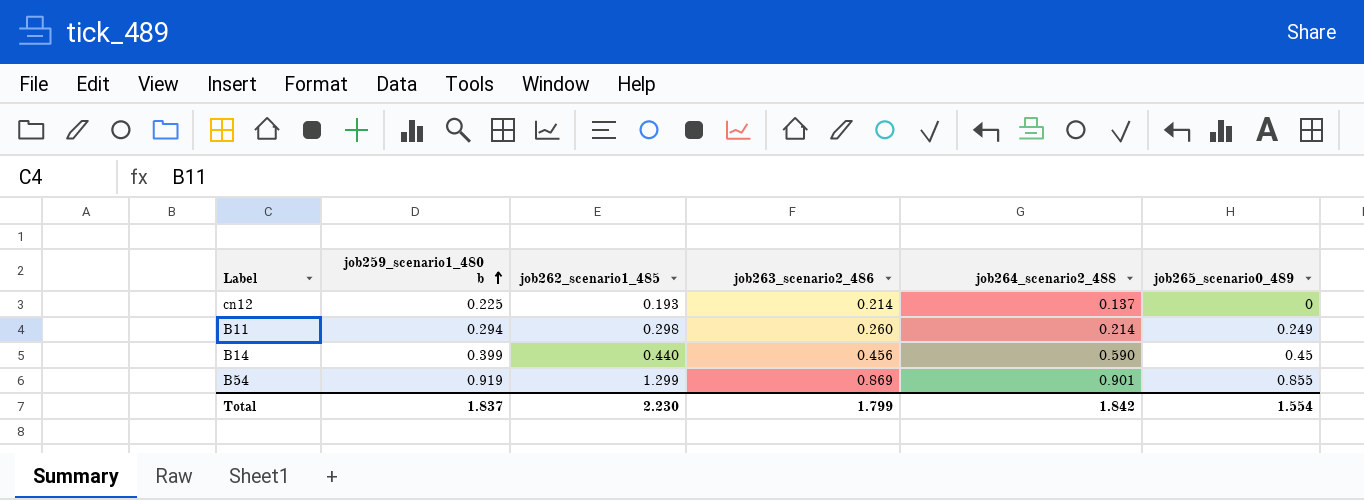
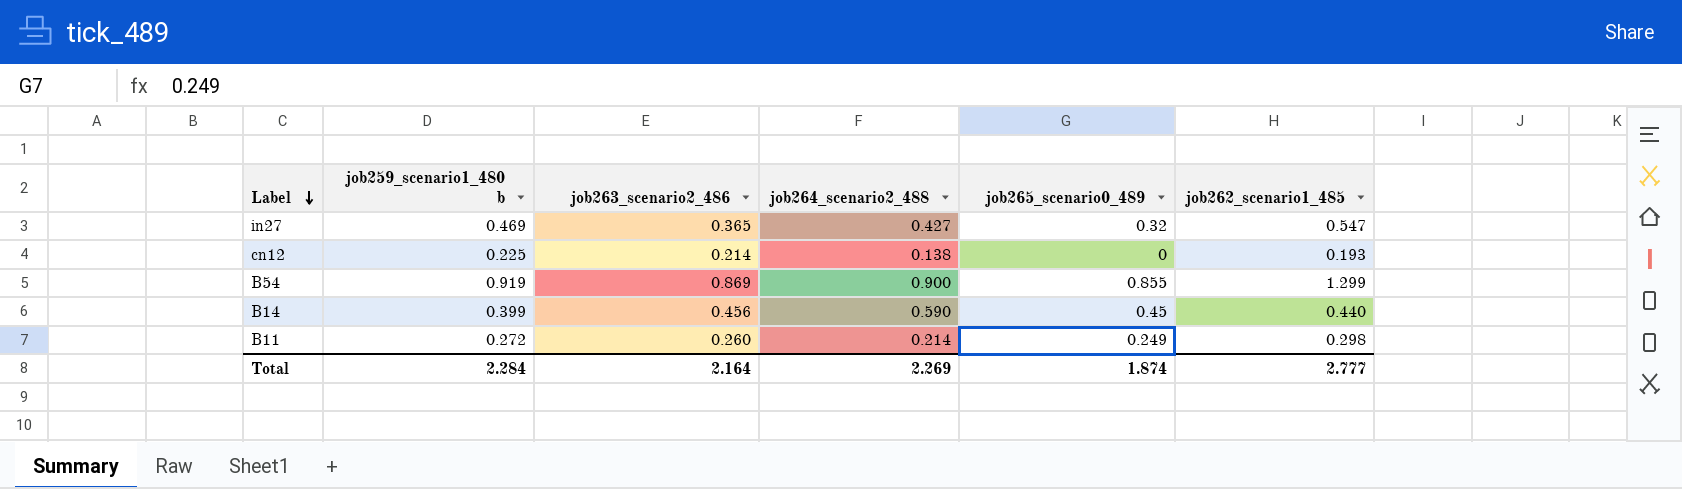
row order: job259_scenario1_480 b ascending -> Label descending
column job262_scenario1_485 | position: 3 -> 6
row in27: none -> 0.469 | 0.365 | 0.427 | 0.32 | 0.547
cn12 | job264_scenario2_488: 0.137 -> 0.138
B54 | job264_scenario2_488: 0.901 -> 0.900
B11 | job259_scenario1_480 b: 0.294 -> 0.272
Total | job259_scenario1_480 b: 1.837 -> 2.284
Total | job263_scenario2_486: 1.799 -> 2.164
Total | job264_scenario2_488: 1.842 -> 2.269
Total | job265_scenario0_489: 1.554 -> 1.874
Total | job262_scenario1_485: 2.230 -> 2.777

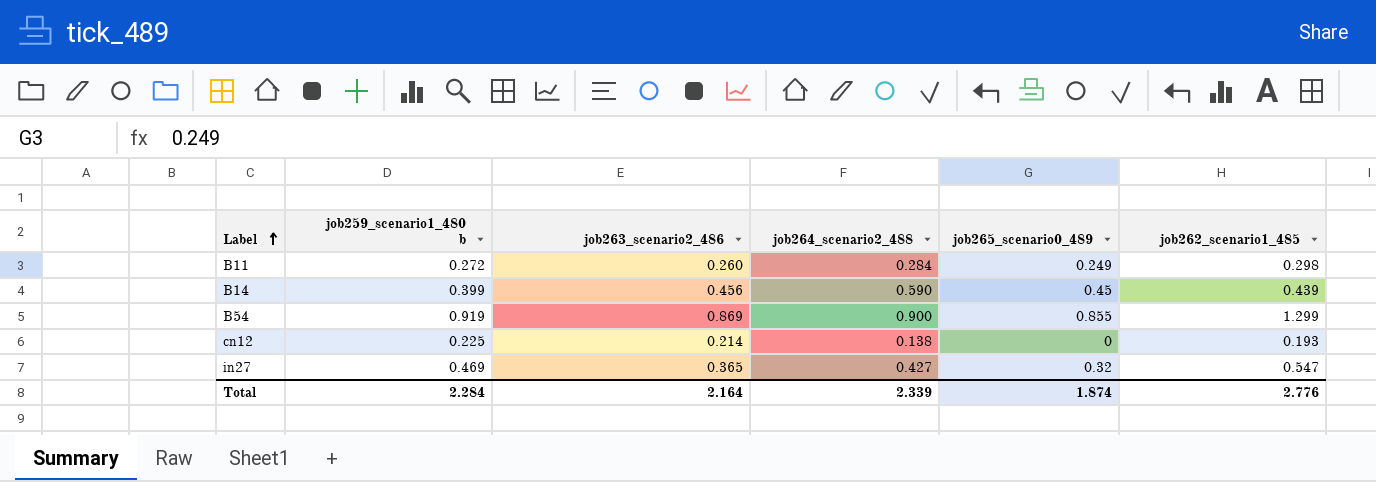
row order: Label descending -> Label ascending
B11 | job264_scenario2_488: 0.214 -> 0.284
B14 | job262_scenario1_485: 0.440 -> 0.439
Total | job264_scenario2_488: 2.269 -> 2.339
Total | job262_scenario1_485: 2.777 -> 2.776

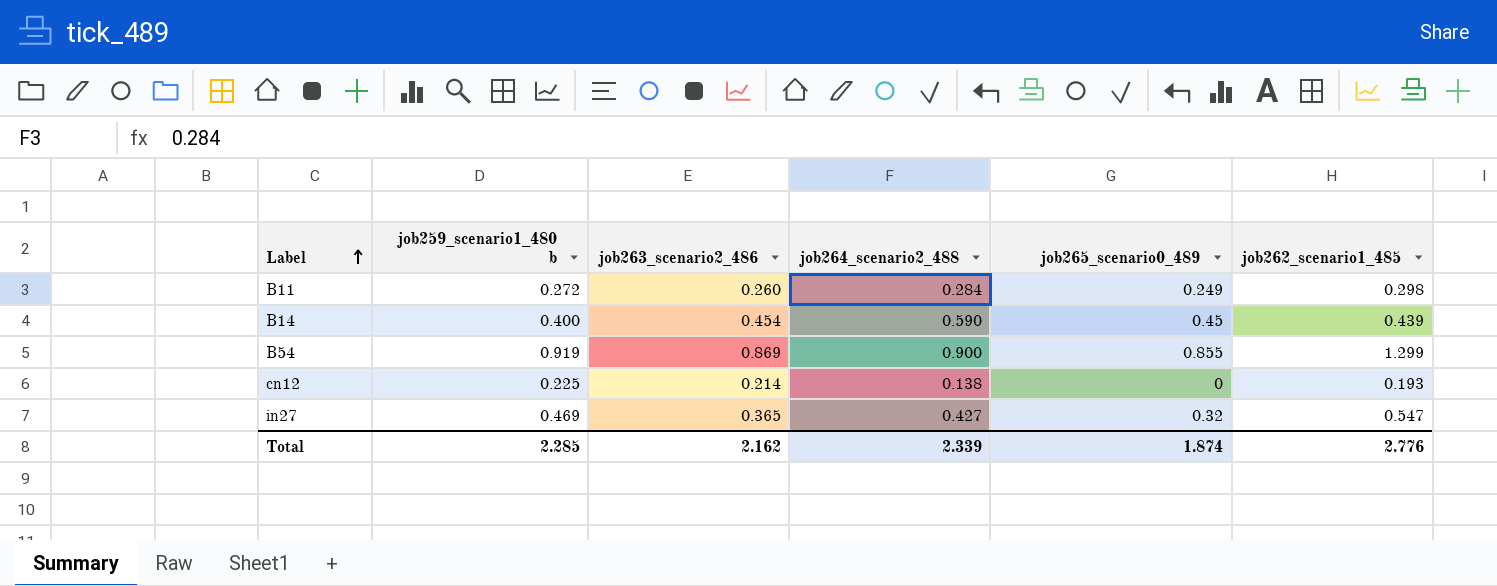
B14 | job259_scenario1_480 b: 0.399 -> 0.400
B14 | job263_scenario2_486: 0.456 -> 0.454
Total | job259_scenario1_480 b: 2.284 -> 2.285
Total | job263_scenario2_486: 2.164 -> 2.162

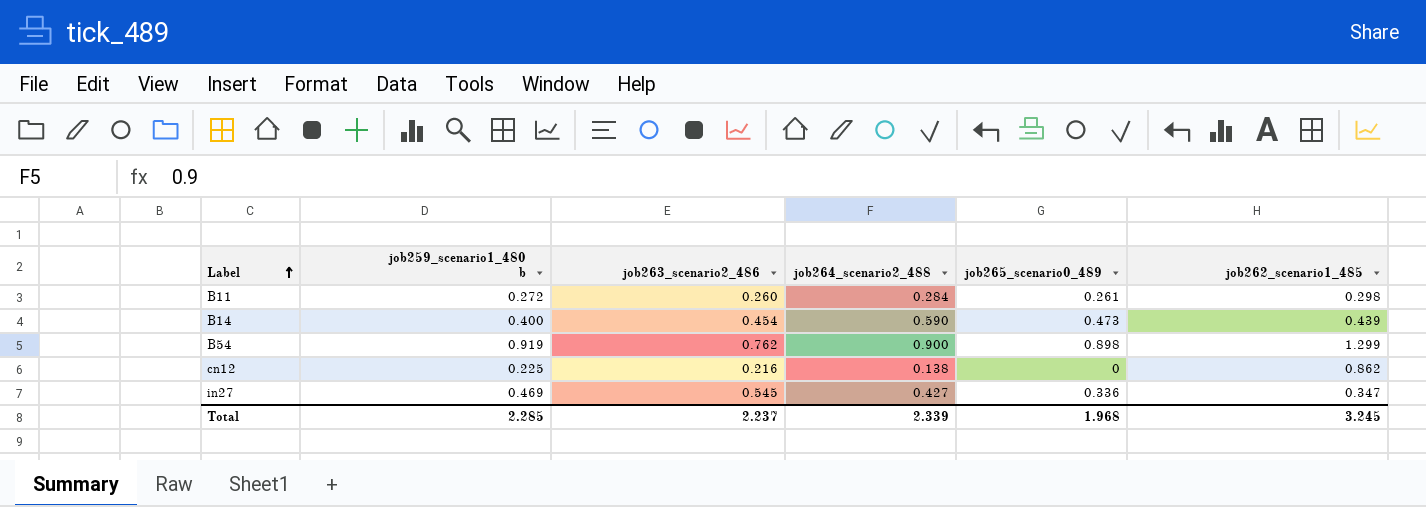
B11 | job265_scenario0_489: 0.249 -> 0.261
B14 | job265_scenario0_489: 0.45 -> 0.473
B54 | job263_scenario2_486: 0.869 -> 0.762
B54 | job265_scenario0_489: 0.855 -> 0.898
cn12 | job263_scenario2_486: 0.214 -> 0.216
cn12 | job262_scenario1_485: 0.193 -> 0.862
in27 | job263_scenario2_486: 0.365 -> 0.545
in27 | job265_scenario0_489: 0.32 -> 0.336
in27 | job262_scenario1_485: 0.547 -> 0.347
Total | job263_scenario2_486: 2.162 -> 2.237
Total | job265_scenario0_489: 1.874 -> 1.968
Total | job262_scenario1_485: 2.776 -> 3.245

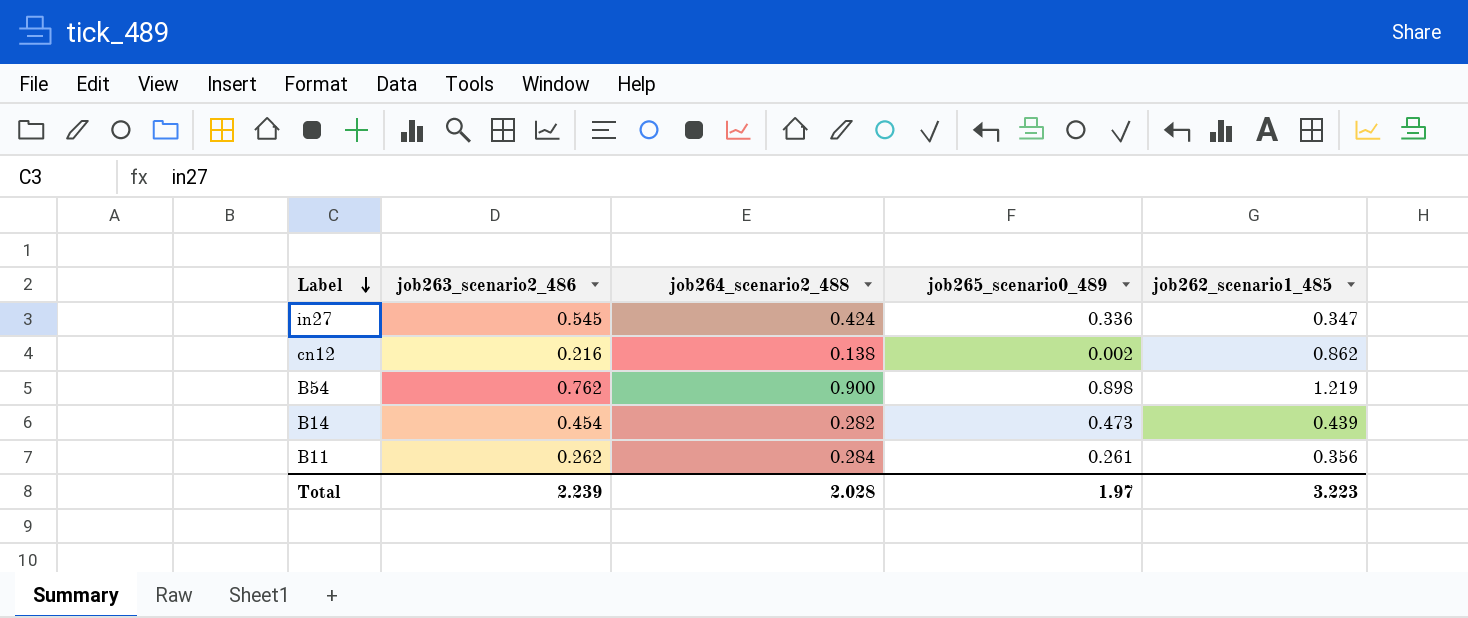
row order: Label ascending -> Label descending
column job259_scenario1_480 b | position: 2 -> none
in27 | job264_scenario2_488: 0.427 -> 0.424
cn12 | job265_scenario0_489: 0 -> 0.002
B54 | job262_scenario1_485: 1.299 -> 1.219
B14 | job264_scenario2_488: 0.590 -> 0.282
B11 | job263_scenario2_486: 0.260 -> 0.262
B11 | job262_scenario1_485: 0.298 -> 0.356
Total | job263_scenario2_486: 2.237 -> 2.239
Total | job264_scenario2_488: 2.339 -> 2.028
Total | job265_scenario0_489: 1.968 -> 1.97
Total | job262_scenario1_485: 3.245 -> 3.223

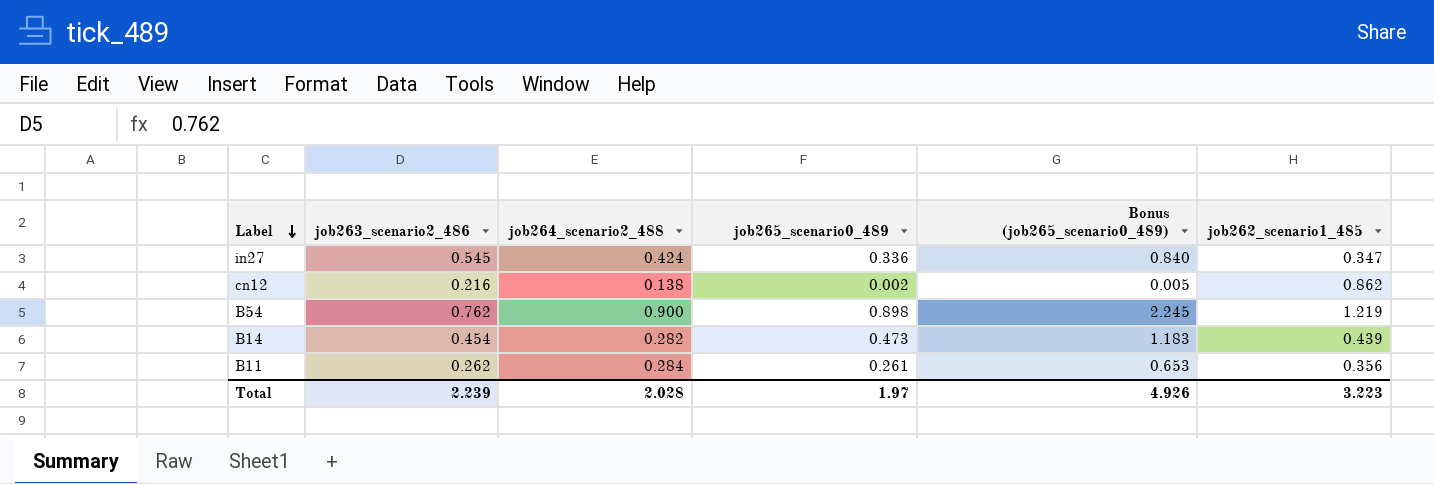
column Bonus (job265_scenario0_489) | formula: none -> [job265_scenario0_489] * 2.5

